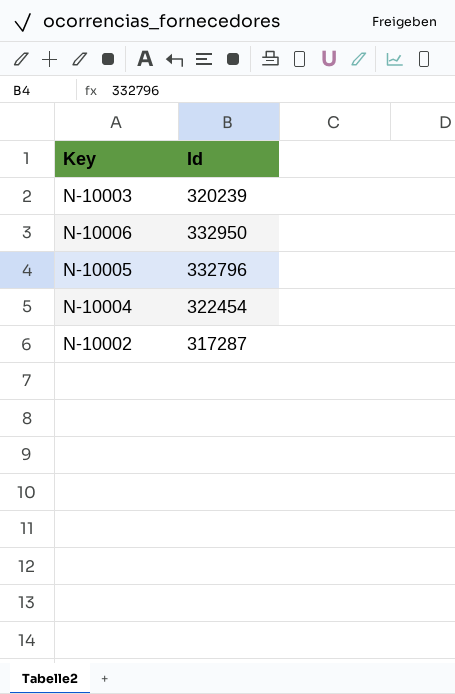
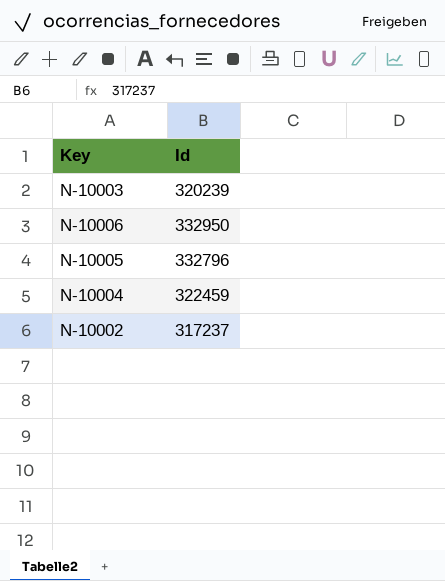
N-10004 | Id: 322454 -> 322459
N-10002 | Id: 317287 -> 317237

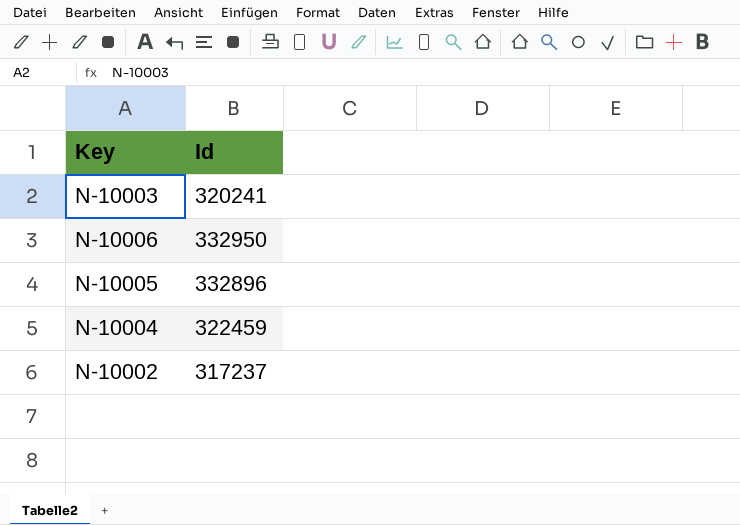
N-10003 | Id: 320239 -> 320241
N-10005 | Id: 332796 -> 332896

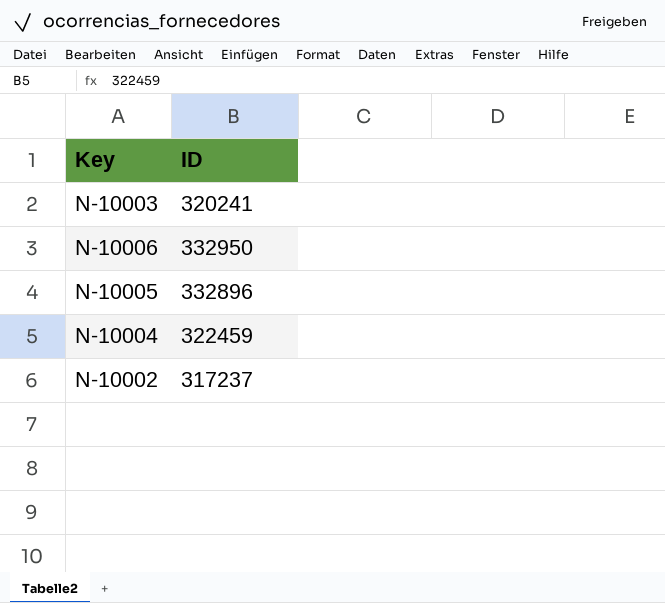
column name: Id -> ID

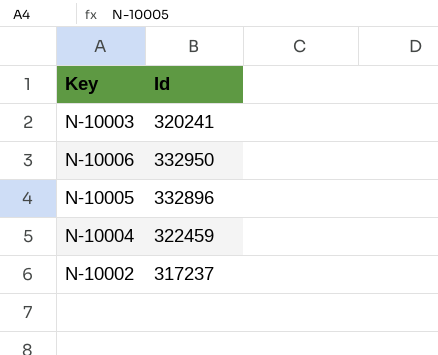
column name: ID -> Id

